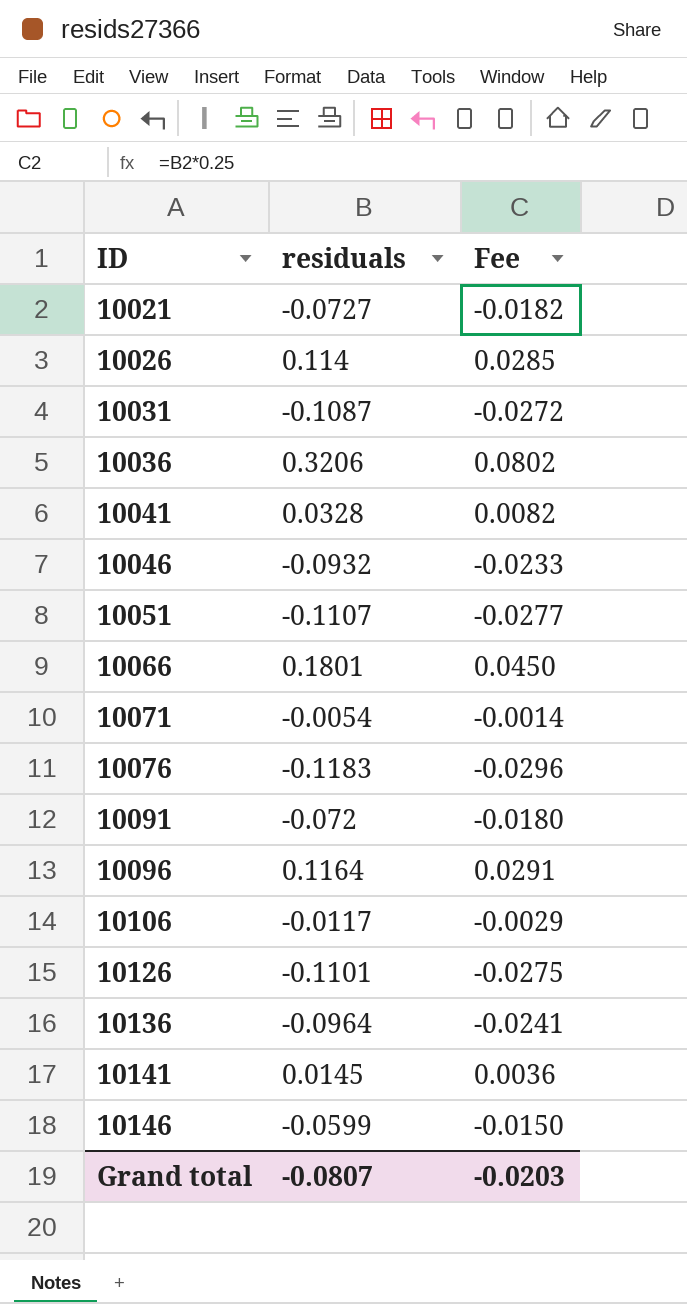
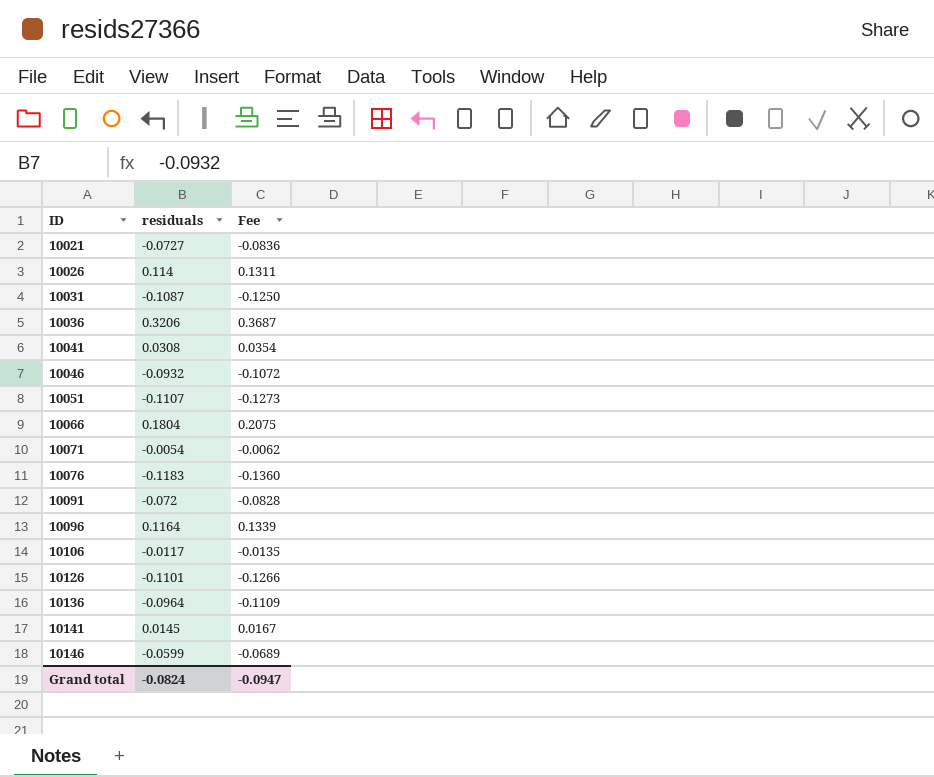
column Fee | formula: [residuals] * 0.25 -> [residuals] * 1.15
10041 | residuals: 0.0328 -> 0.0308
10066 | residuals: 0.1801 -> 0.1804
Grand total | residuals: -0.0807 -> -0.0824
Grand total | Fee: -0.0203 -> -0.0947

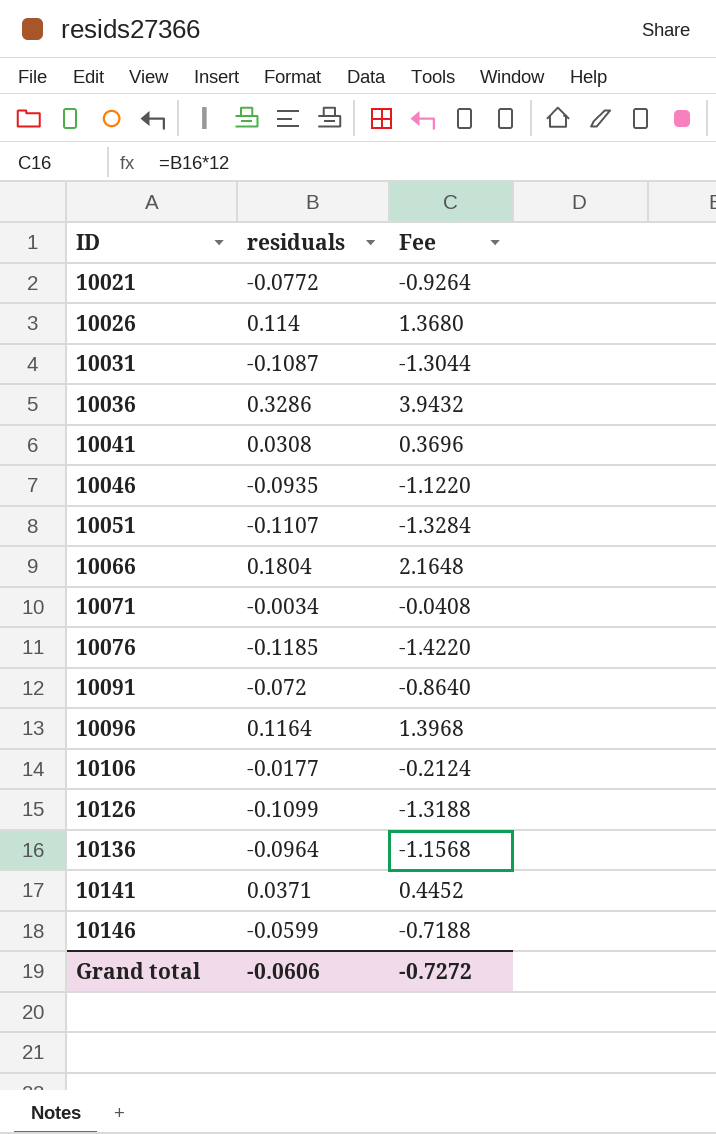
column Fee | formula: [residuals] * 1.15 -> [residuals] * 12
10021 | residuals: -0.0727 -> -0.0772
10036 | residuals: 0.3206 -> 0.3286
10046 | residuals: -0.0932 -> -0.0935
10071 | residuals: -0.0054 -> -0.0034
10076 | residuals: -0.1183 -> -0.1185
10106 | residuals: -0.0117 -> -0.0177
10126 | residuals: -0.1101 -> -0.1099
10141 | residuals: 0.0145 -> 0.0371
Grand total | residuals: -0.0824 -> -0.0606
Grand total | Fee: -0.0947 -> -0.7272

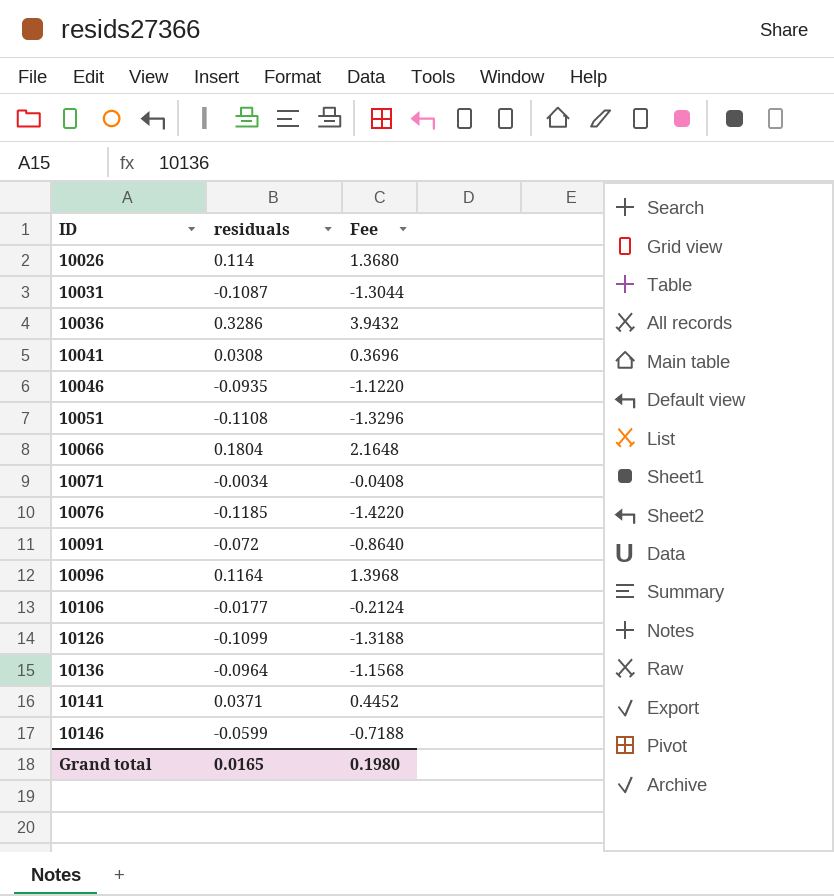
row 10021: -0.0772 | -0.9264 -> none
10051 | residuals: -0.1107 -> -0.1108
10051 | Fee: -1.3284 -> -1.3296
Grand total | residuals: -0.0606 -> 0.0165
Grand total | Fee: -0.7272 -> 0.1980

